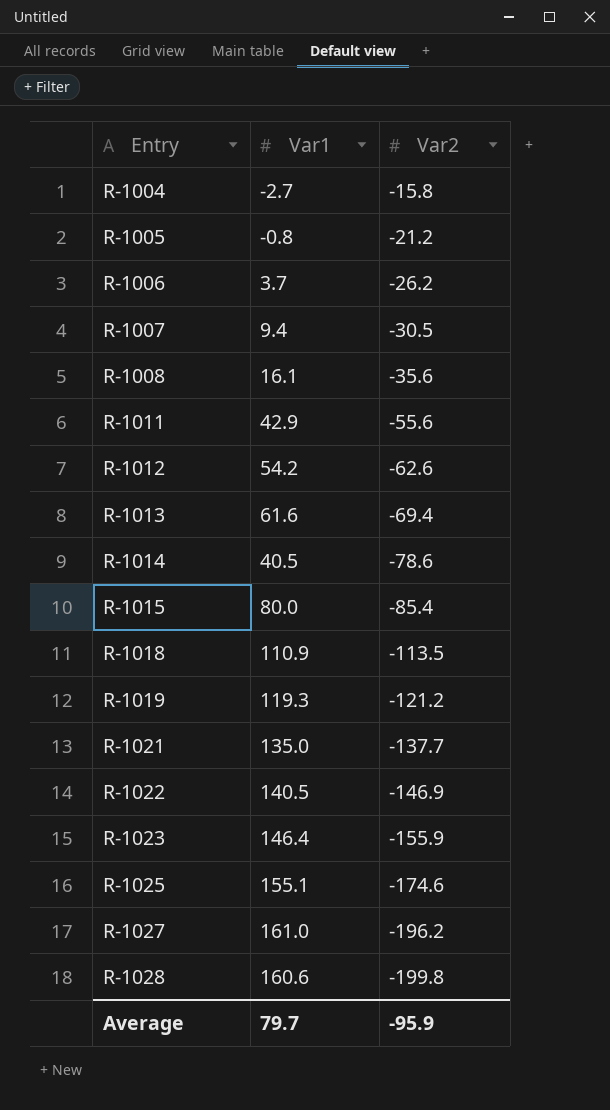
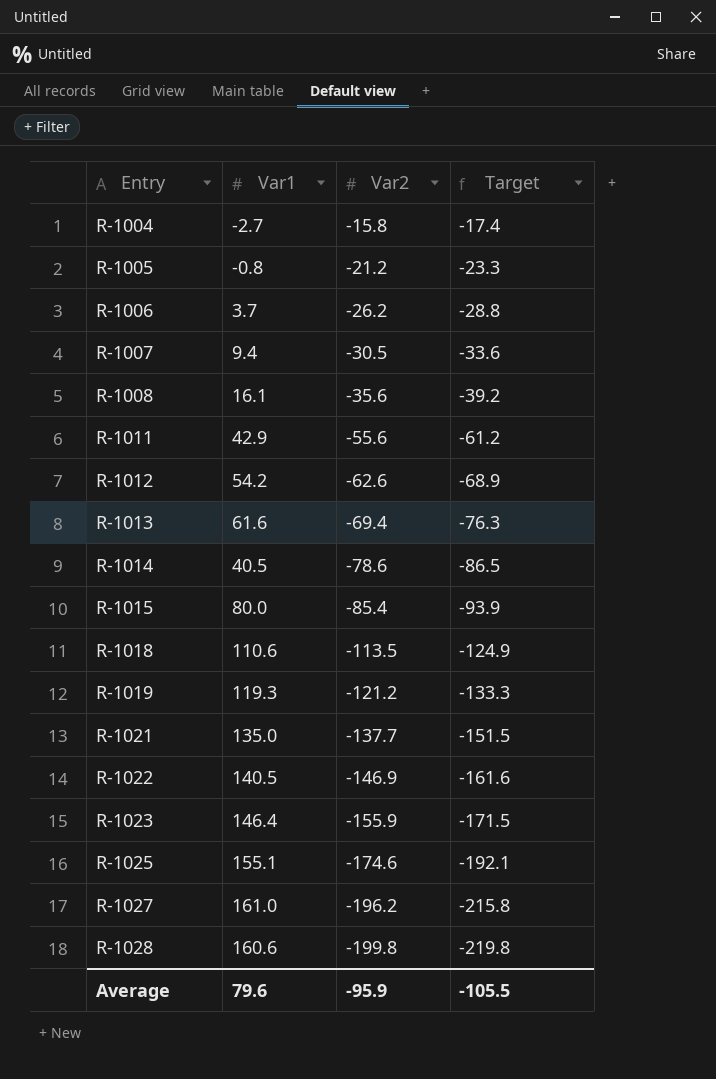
column Target | formula: none -> [Var2] * 1.1
R-1018 | Var1: 110.9 -> 110.6
Average | Var1: 79.7 -> 79.6

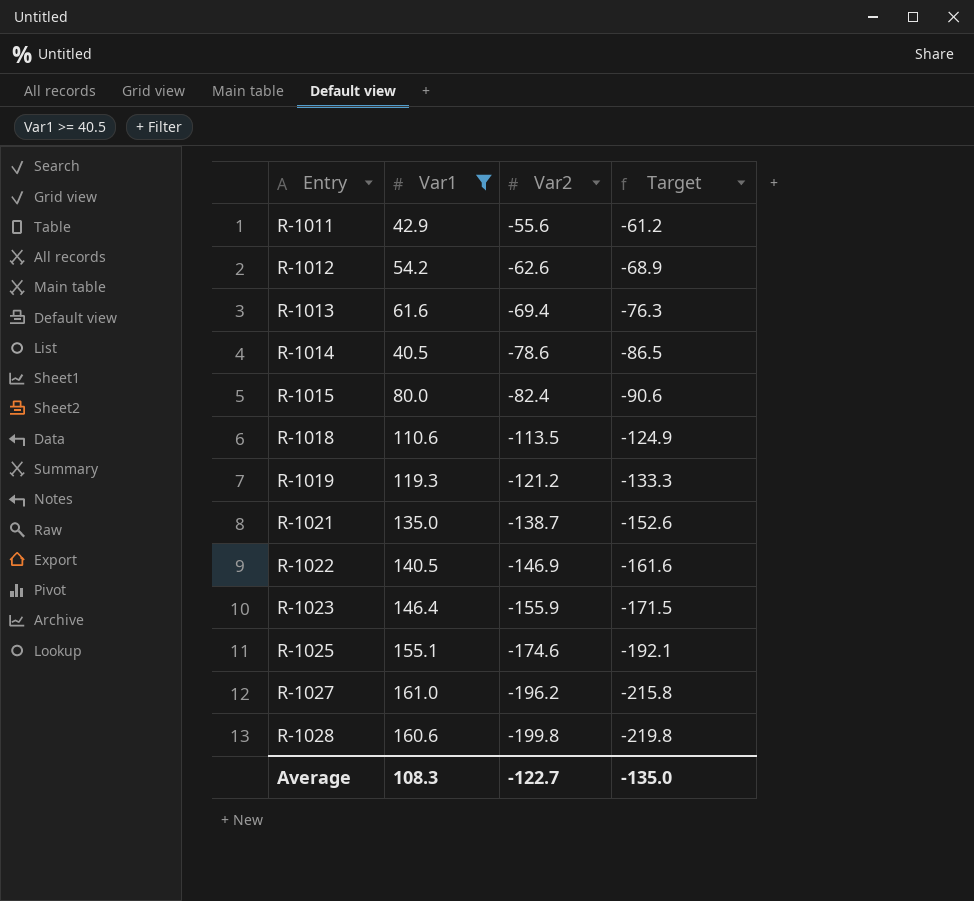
filter: none -> Var1 >= 40.5
R-1015 | Var2: -85.4 -> -82.4
R-1015 | Target: -93.9 -> -90.6
R-1021 | Var2: -137.7 -> -138.7
R-1021 | Target: -151.5 -> -152.6
Average | Var1: 79.6 -> 108.3
Average | Var2: -95.9 -> -122.7
Average | Target: -105.5 -> -135.0

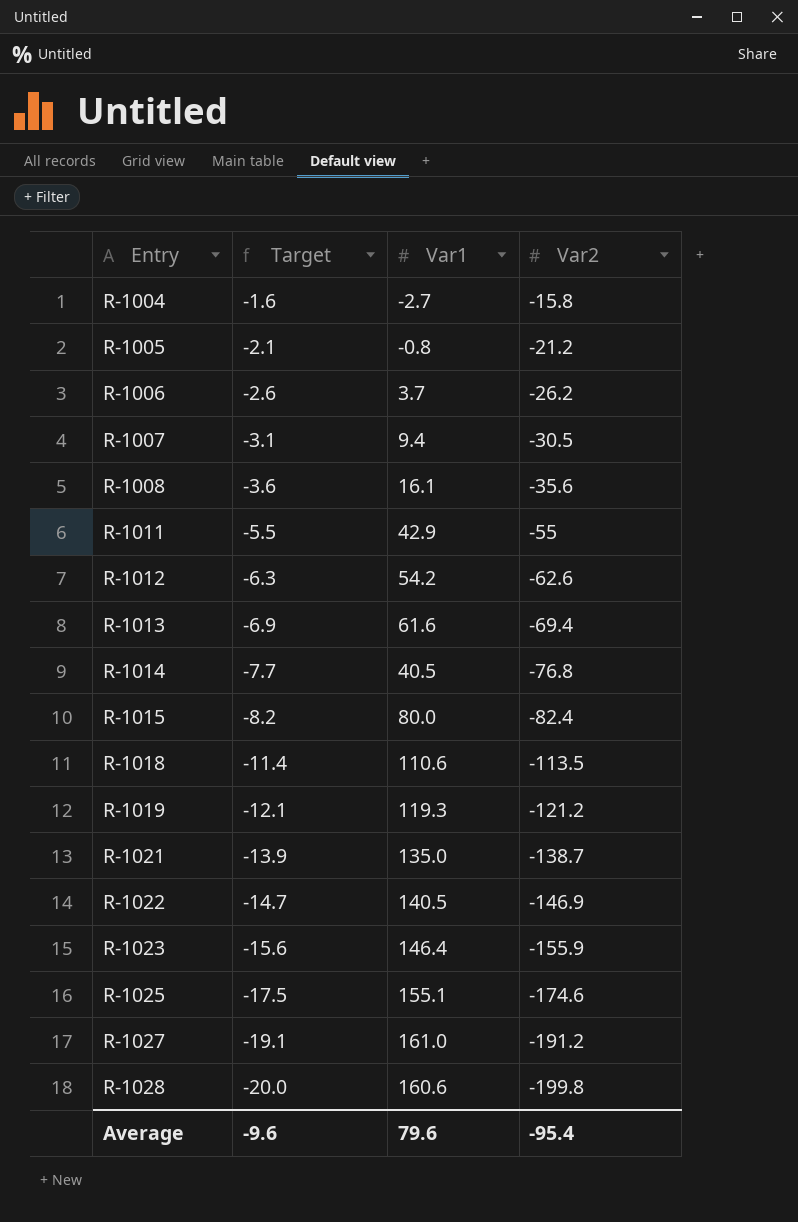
filter: Var1 >= 40.5 -> none
column Target | formula: [Var2] * 1.1 -> [Var2] * 0.1
column Target | position: 4 -> 2
R-1011 | Var2: -55.6 -> -55
R-1014 | Var2: -78.6 -> -76.8
R-1027 | Var2: -196.2 -> -191.2
Average | Target: -135.0 -> -9.6
Average | Var1: 108.3 -> 79.6
Average | Var2: -122.7 -> -95.4

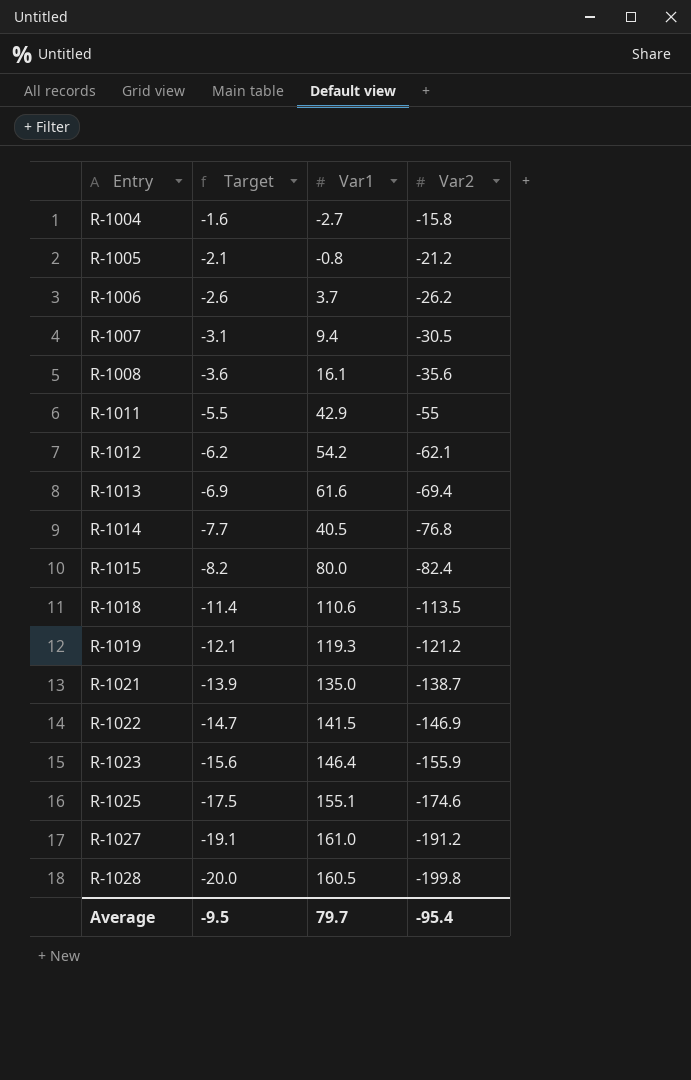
R-1012 | Target: -6.3 -> -6.2
R-1012 | Var2: -62.6 -> -62.1
R-1022 | Var1: 140.5 -> 141.5
R-1028 | Var1: 160.6 -> 160.5
Average | Target: -9.6 -> -9.5
Average | Var1: 79.6 -> 79.7

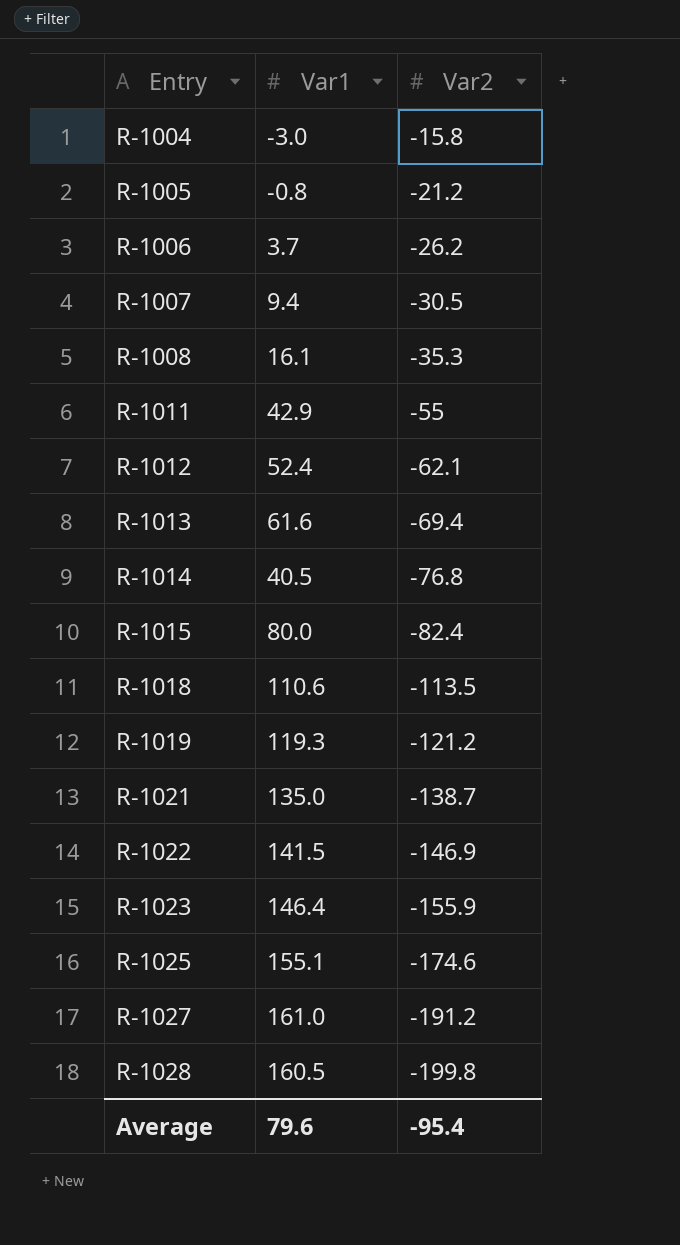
column Target | formula: [Var2] * 0.1 -> none
R-1004 | Var1: -2.7 -> -3.0
R-1008 | Var2: -35.6 -> -35.3
R-1012 | Var1: 54.2 -> 52.4
Average | Var1: 79.7 -> 79.6

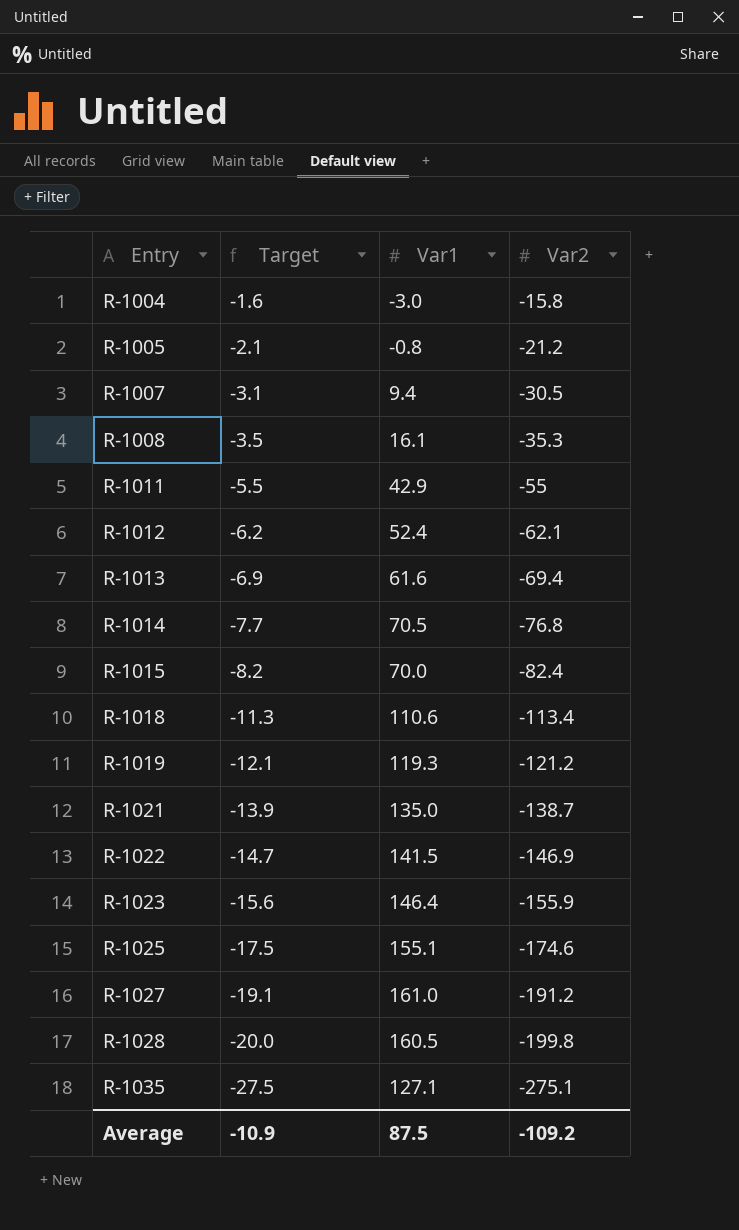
column Target | formula: none -> [Var2] * 0.1
row R-1006: 3.7 | -26.2 -> none
R-1014 | Var1: 40.5 -> 70.5
R-1015 | Var1: 80.0 -> 70.0
R-1018 | Var2: -113.5 -> -113.4
row R-1035: none -> -27.5 | 127.1 | -275.1
Average | Var1: 79.6 -> 87.5
Average | Var2: -95.4 -> -109.2

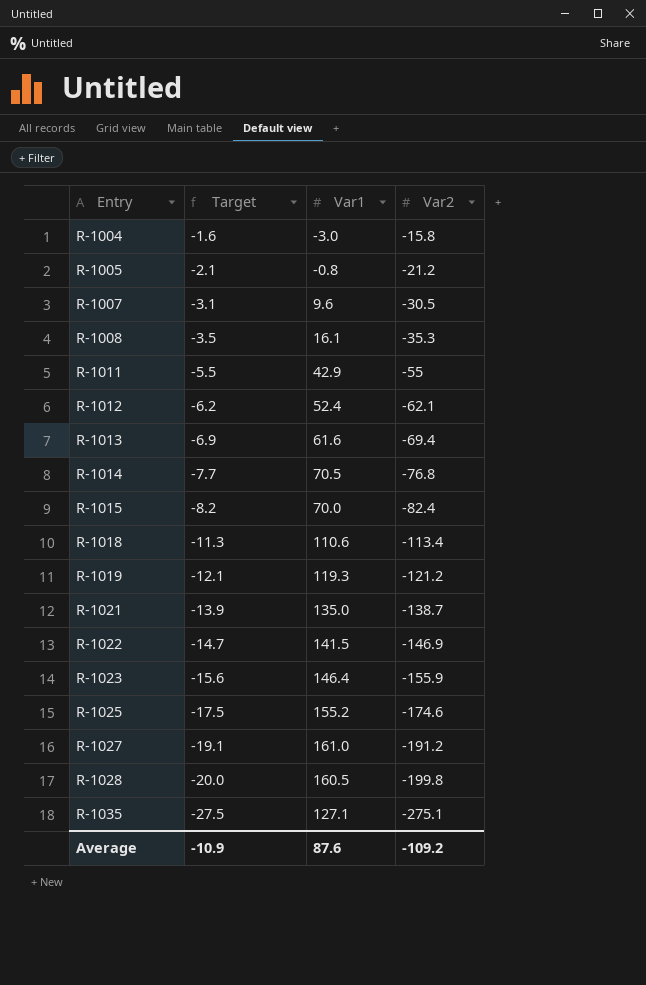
R-1007 | Var1: 9.4 -> 9.6
R-1025 | Var1: 155.1 -> 155.2
Average | Var1: 87.5 -> 87.6

